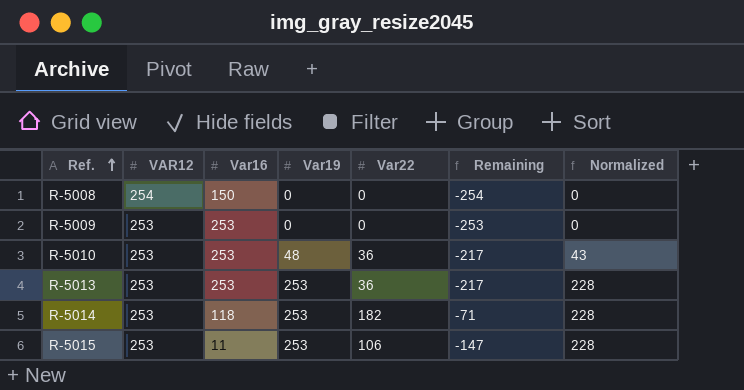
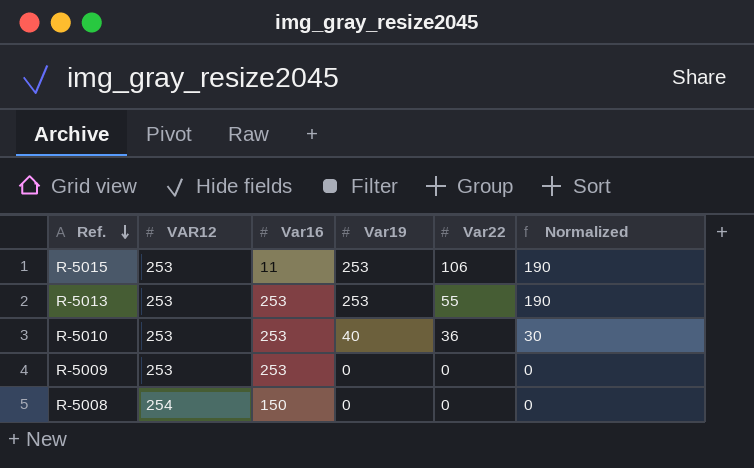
row order: Ref. ascending -> Ref. descending
column Remaining | formula: [Var22] - [VAR12] -> none
column Normalized | formula: [Var19] * 0.9 -> [Var19] * 0.75
row R-5014: 253 | 118 | 253 | 182 | -71 | 228 -> none
R-5013 | Var22: 36 -> 55
R-5010 | Var19: 48 -> 40

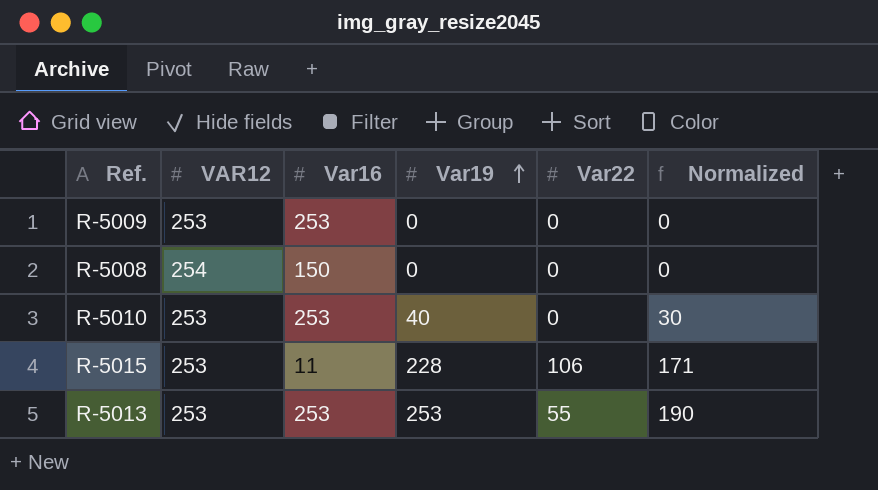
row order: Ref. descending -> Var19 ascending
R-5010 | Var22: 36 -> 0
R-5015 | Var19: 253 -> 228
R-5015 | Normalized: 190 -> 171

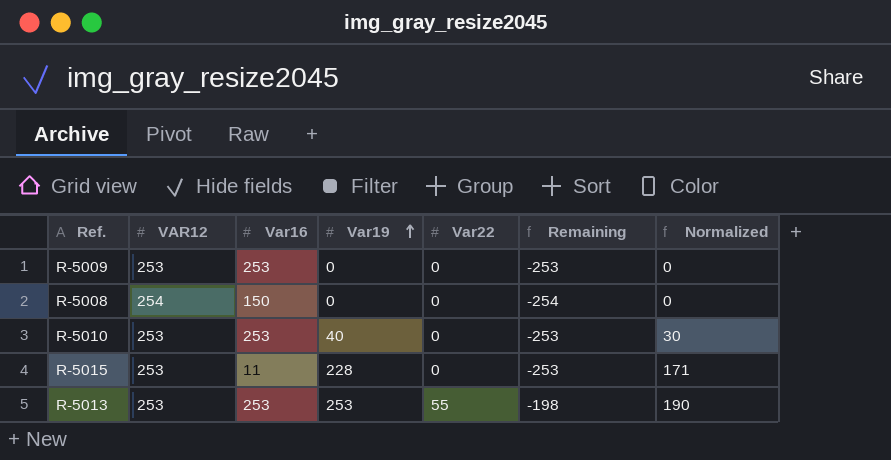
column Remaining | formula: none -> [Var22] - [VAR12]
R-5015 | Var22: 106 -> 0

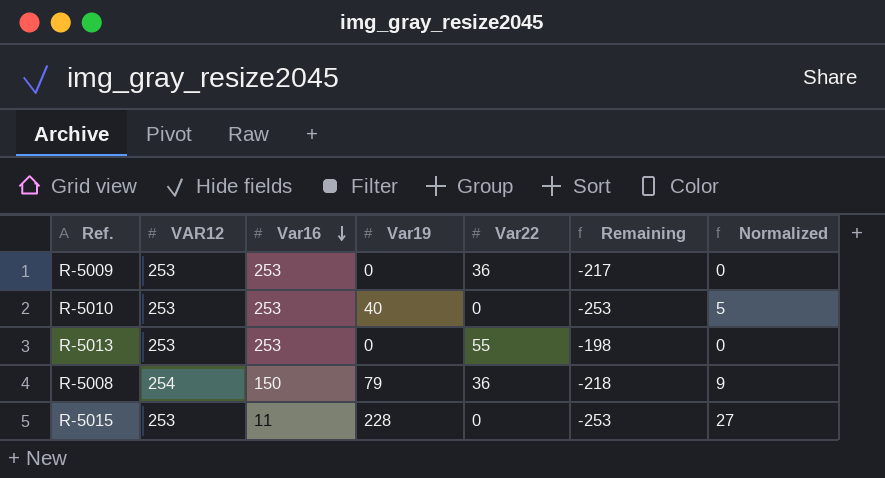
row order: Var19 ascending -> Var16 descending
column Normalized | formula: [Var19] * 0.75 -> [Var19] * 0.12
R-5009 | Var22: 0 -> 36
R-5009 | Remaining: -253 -> -217
R-5013 | Var19: 253 -> 0
R-5008 | Var19: 0 -> 79
R-5008 | Var22: 0 -> 36
R-5008 | Remaining: -254 -> -218

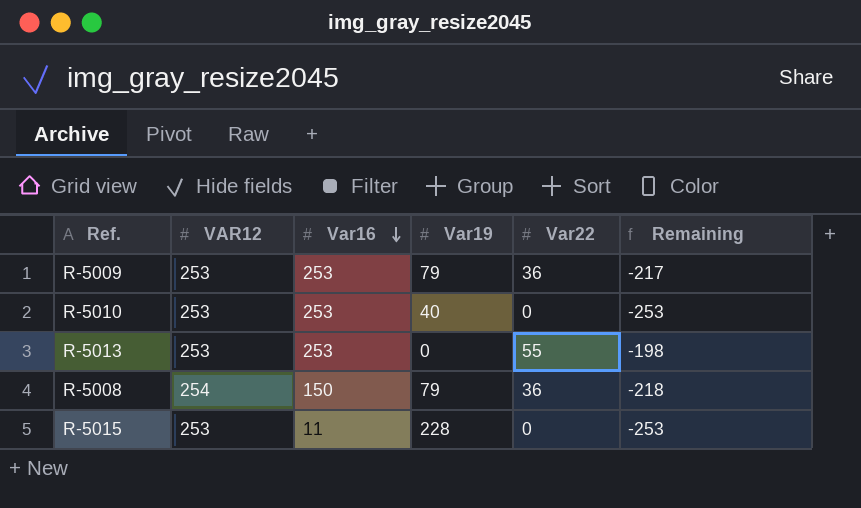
column Normalized | formula: [Var19] * 0.12 -> none
R-5009 | Var19: 0 -> 79

